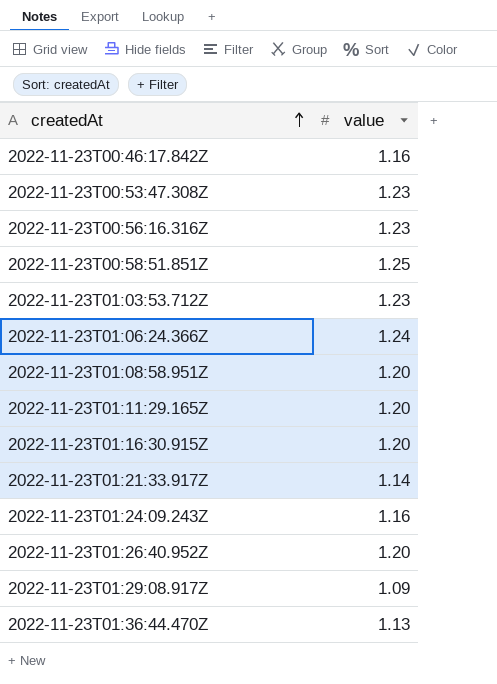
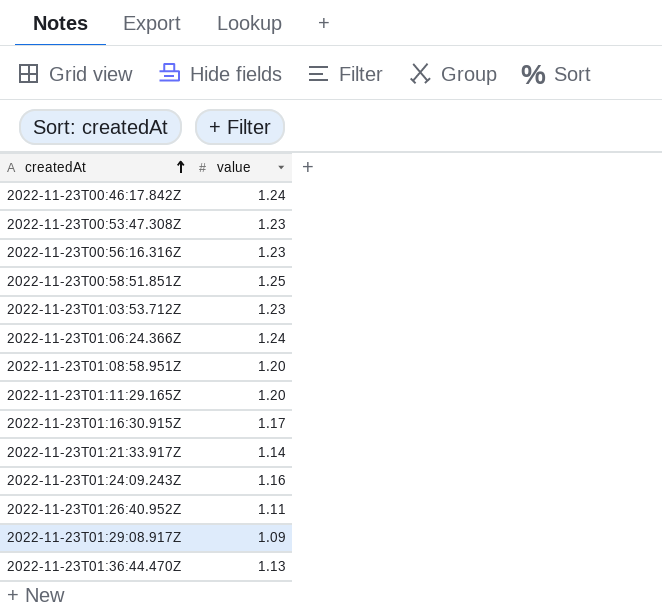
2022-11-23T00:46:17.842Z | value: 1.16 -> 1.24
2022-11-23T01:16:30.915Z | value: 1.20 -> 1.17
2022-11-23T01:26:40.952Z | value: 1.20 -> 1.11

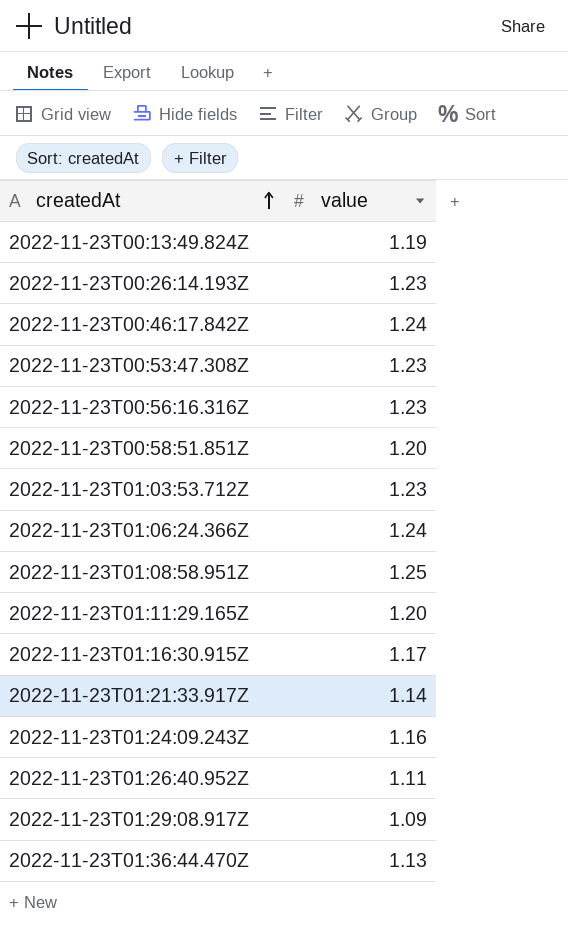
row 2022-11-23T00:13:49.824Z: none -> 1.19
row 2022-11-23T00:26:14.193Z: none -> 1.23
2022-11-23T00:58:51.851Z | value: 1.25 -> 1.20
2022-11-23T01:08:58.951Z | value: 1.20 -> 1.25

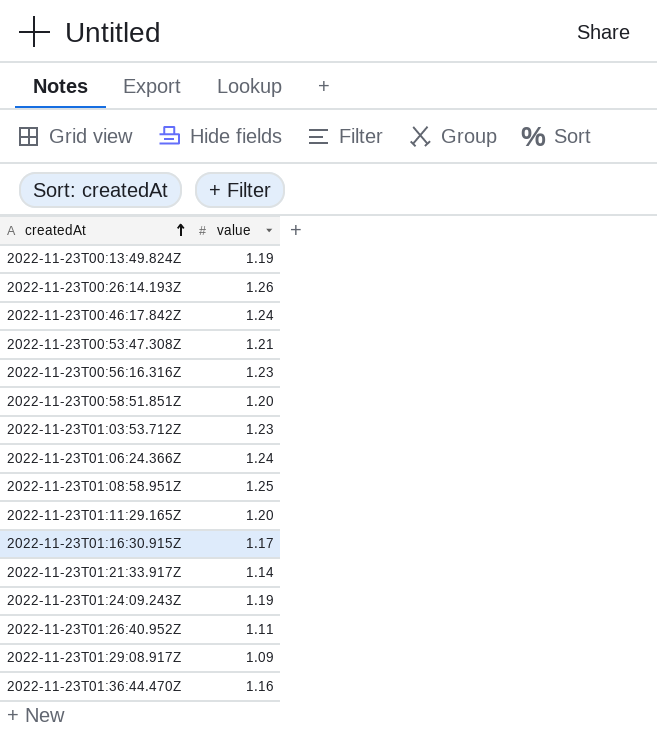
2022-11-23T00:26:14.193Z | value: 1.23 -> 1.26
2022-11-23T00:53:47.308Z | value: 1.23 -> 1.21
2022-11-23T01:24:09.243Z | value: 1.16 -> 1.19
2022-11-23T01:36:44.470Z | value: 1.13 -> 1.16

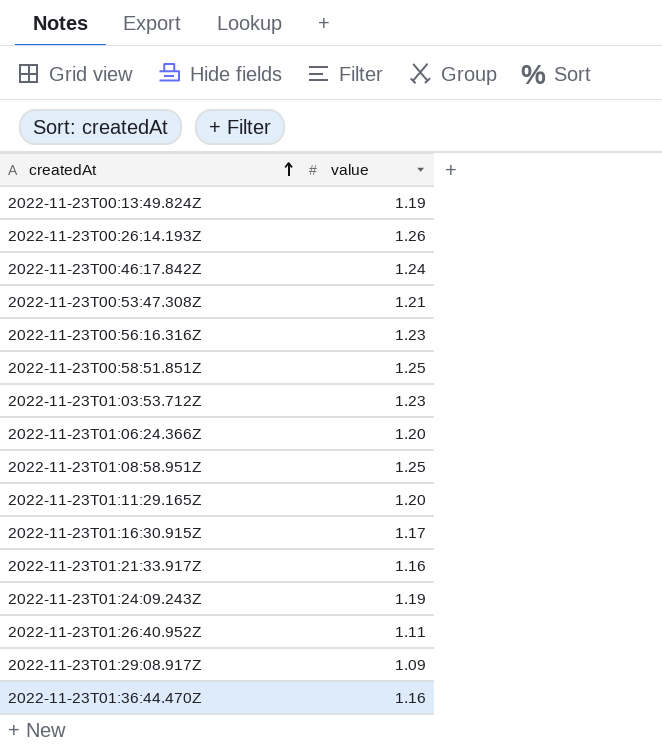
2022-11-23T00:58:51.851Z | value: 1.20 -> 1.25
2022-11-23T01:06:24.366Z | value: 1.24 -> 1.20
2022-11-23T01:21:33.917Z | value: 1.14 -> 1.16

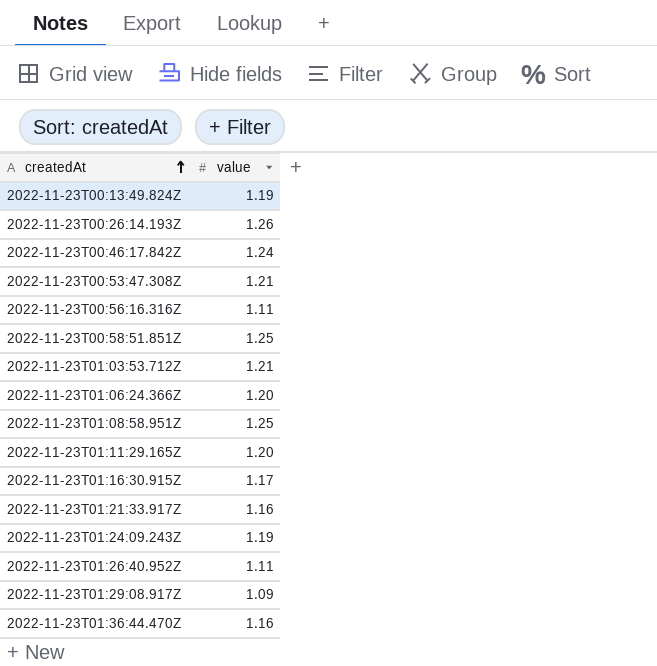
2022-11-23T00:56:16.316Z | value: 1.23 -> 1.11
2022-11-23T01:03:53.712Z | value: 1.23 -> 1.21

